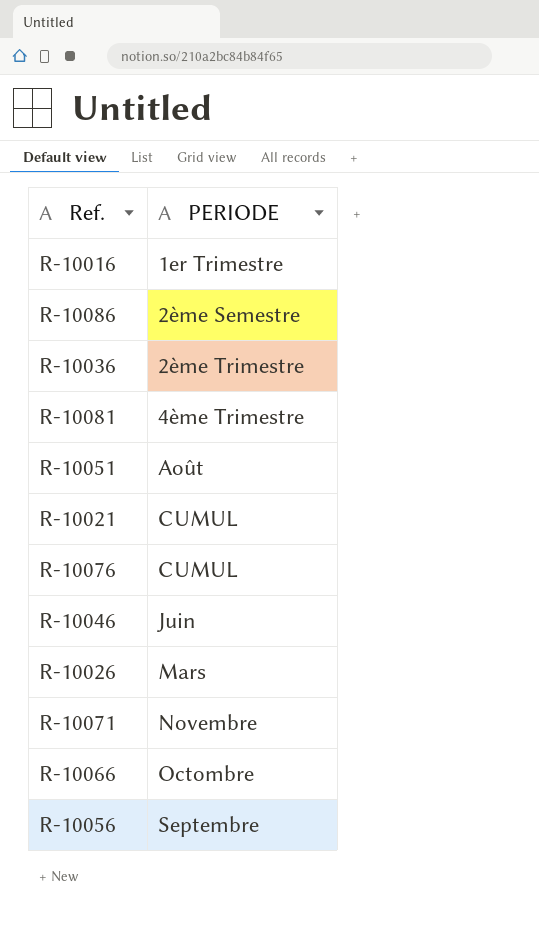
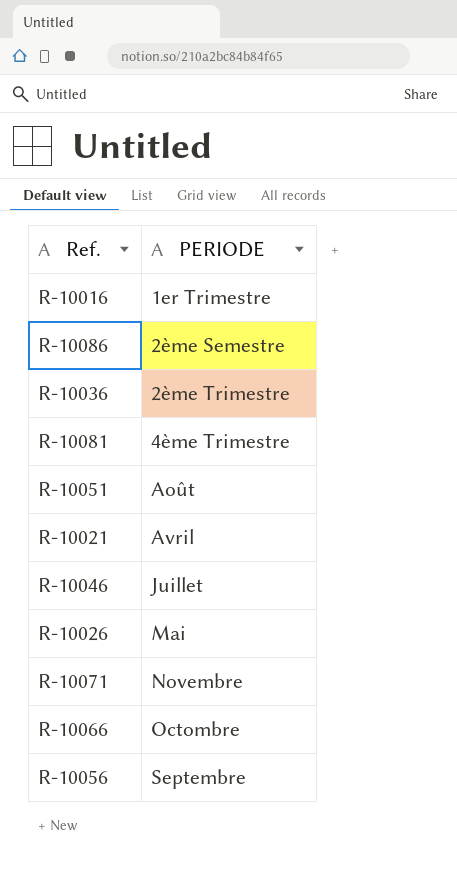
row R-10076: CUMUL -> none
R-10021 | PERIODE: CUMUL -> Avril
R-10046 | PERIODE: Juin -> Juillet
R-10026 | PERIODE: Mars -> Mai

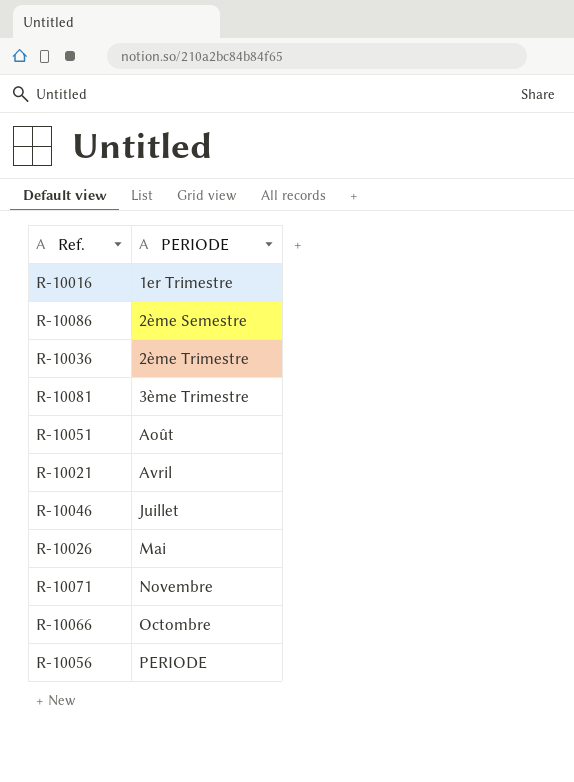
R-10081 | PERIODE: 4ème Trimestre -> 3ème Trimestre
R-10056 | PERIODE: Septembre -> PERIODE

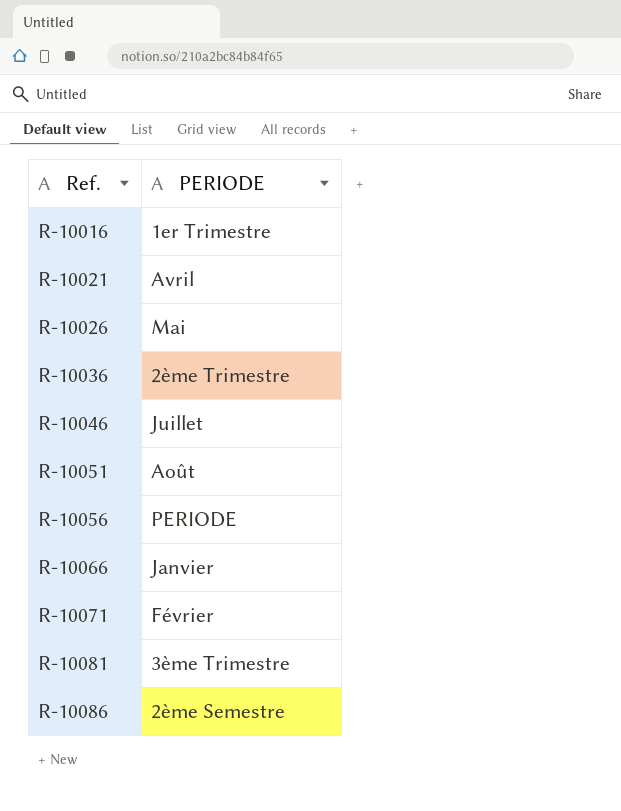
row order: PERIODE ascending -> Ref. ascending
R-10066 | PERIODE: Octombre -> Janvier
R-10071 | PERIODE: Novembre -> Février

